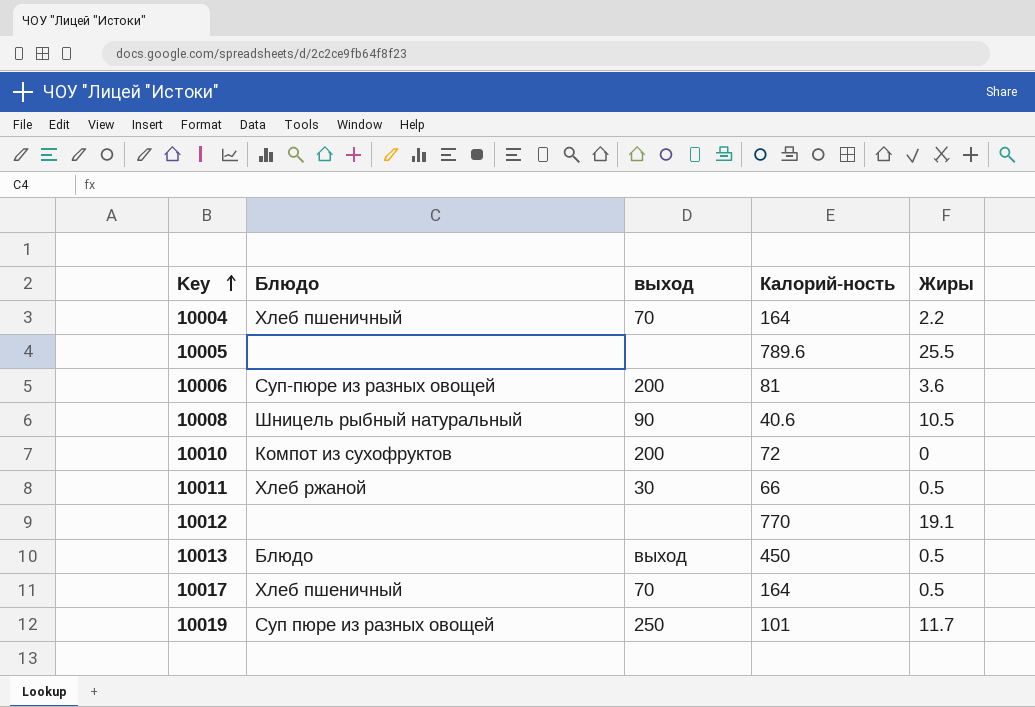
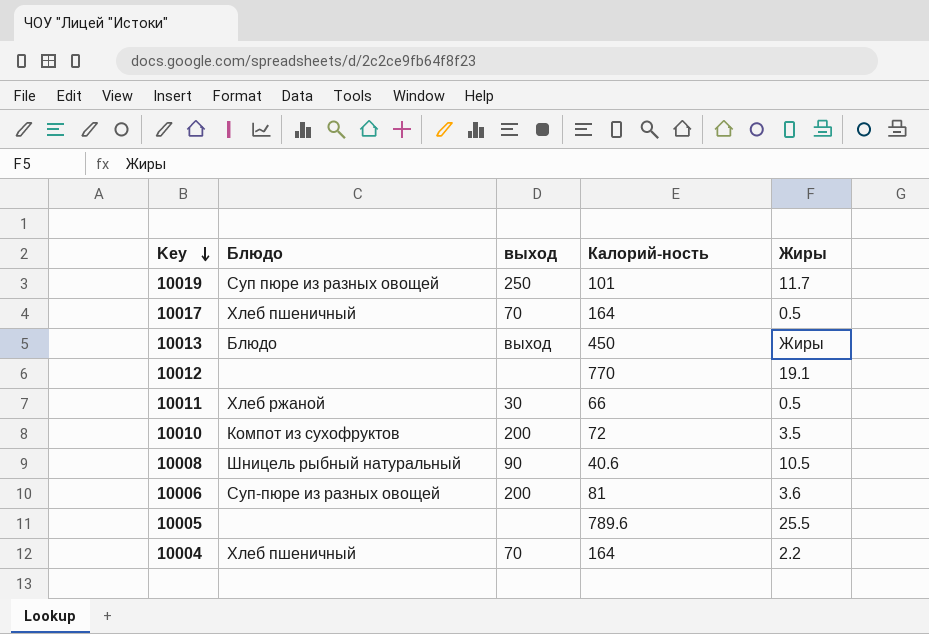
row order: Key ascending -> Key descending
10013 | Жиры: 0.5 -> Жиры
10010 | Жиры: 0 -> 3.5

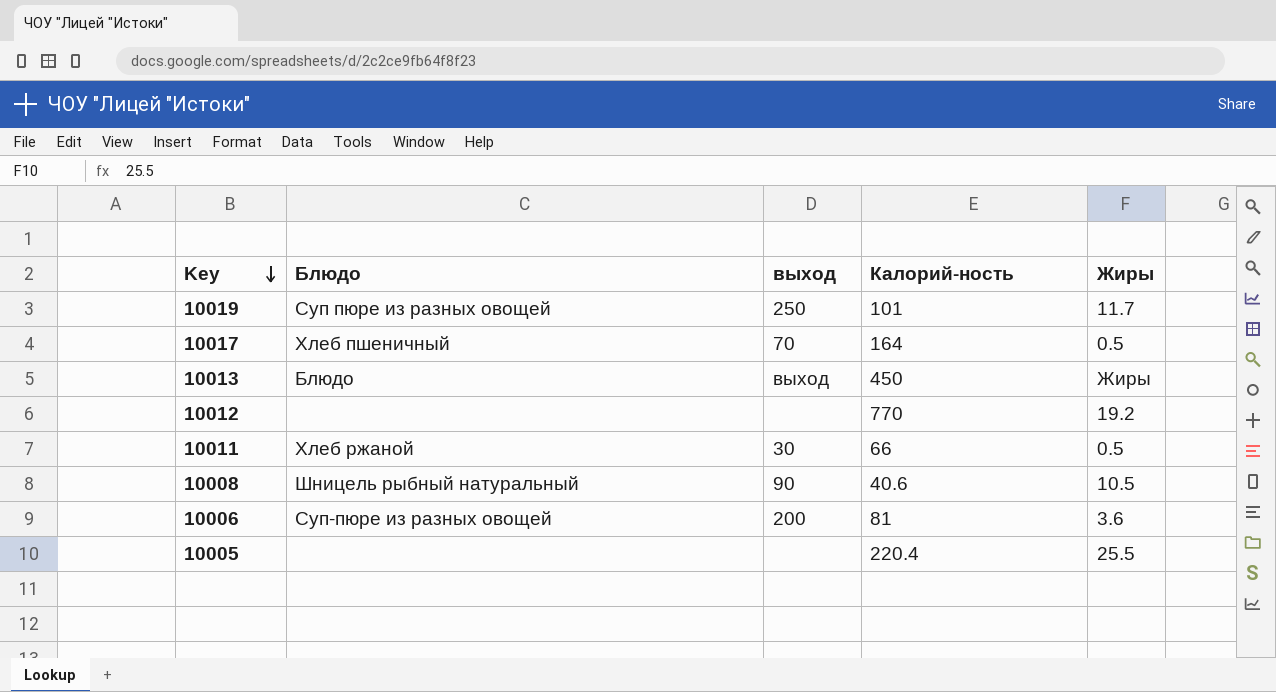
row 10010: Компот из сухофруктов | 200 | 72 | 3.5 -> none
row 10004: Хлеб пшеничный | 70 | 164 | 2.2 -> none
10012 | Жиры: 19.1 -> 19.2
10005 | Калорий-ность: 789.6 -> 220.4

